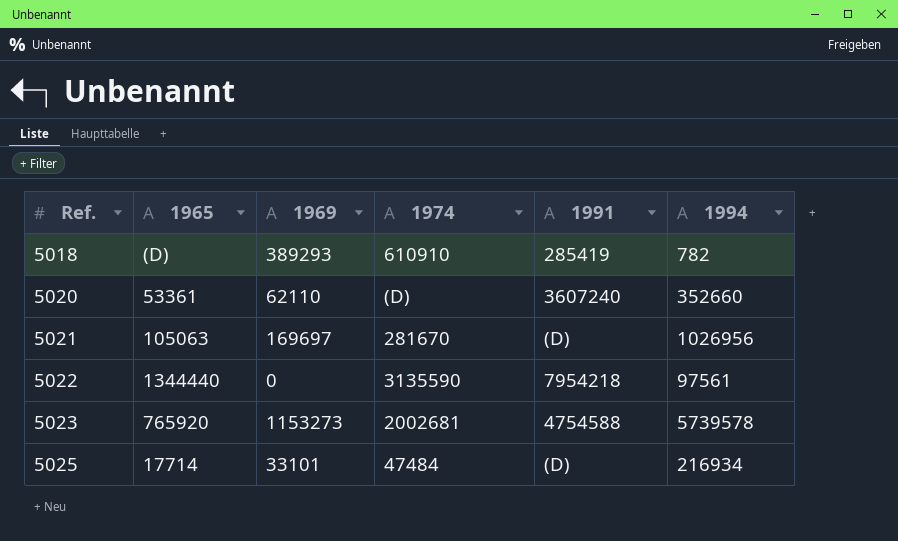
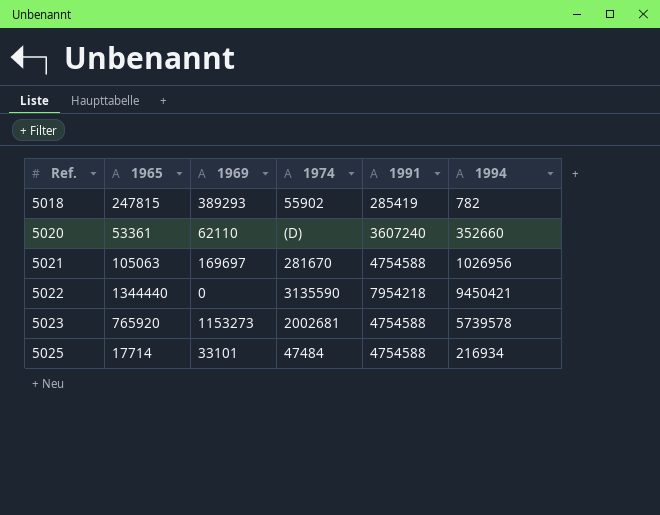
5018 | 1965: (D) -> 247815
5018 | 1974: 610910 -> 55902
5021 | 1991: (D) -> 4754588
5022 | 1994: 97561 -> 9450421
5025 | 1991: (D) -> 4754588

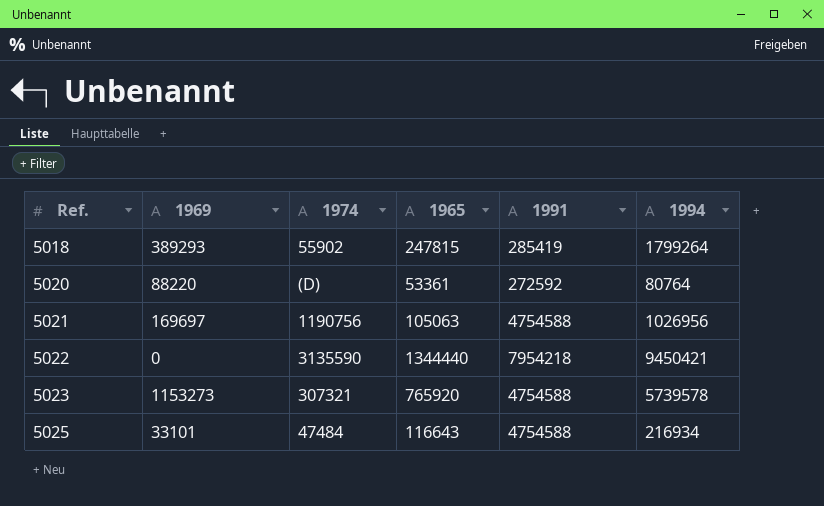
column 1965 | position: 2 -> 4
5018 | 1994: 782 -> 1799264
5020 | 1969: 62110 -> 88220
5020 | 1991: 3607240 -> 272592
5020 | 1994: 352660 -> 80764
5021 | 1974: 281670 -> 1190756
5023 | 1974: 2002681 -> 307321
5025 | 1965: 17714 -> 116643

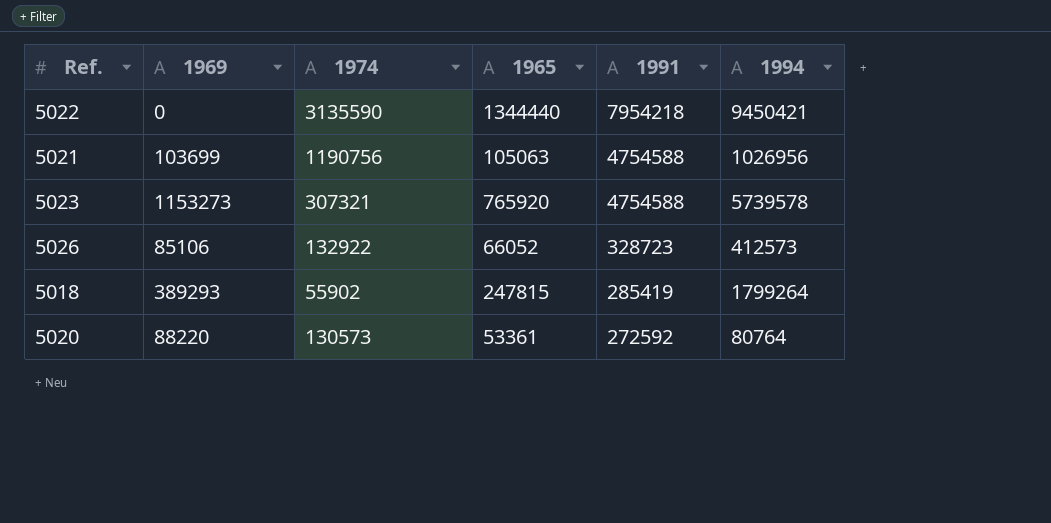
row order: Ref. ascending -> 1991 descending
row 5025: 33101 | 47484 | 116643 | 4754588 | 216934 -> none
5021 | 1969: 169697 -> 103699
row 5026: none -> 85106 | 132922 | 66052 | 328723 | 412573
5020 | 1974: (D) -> 130573

